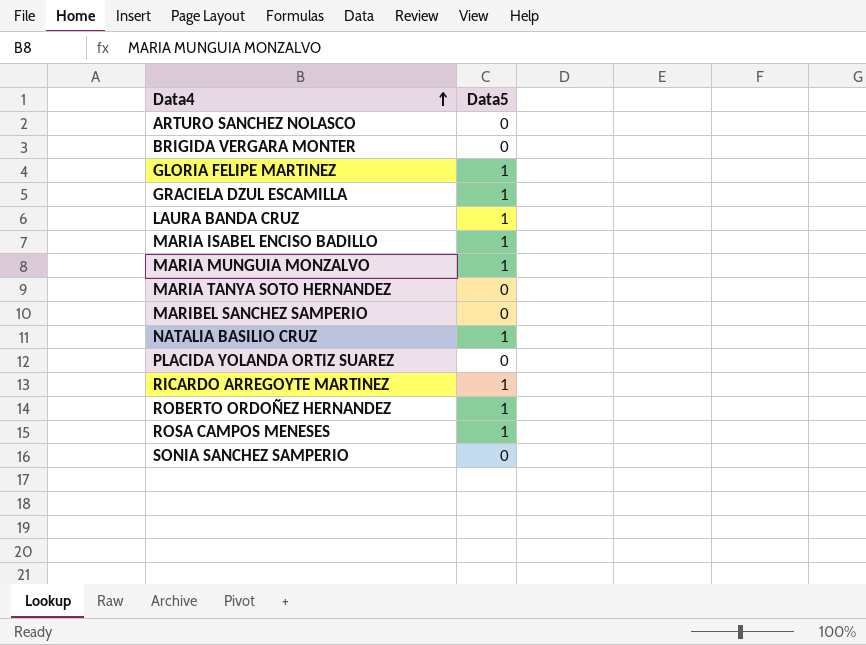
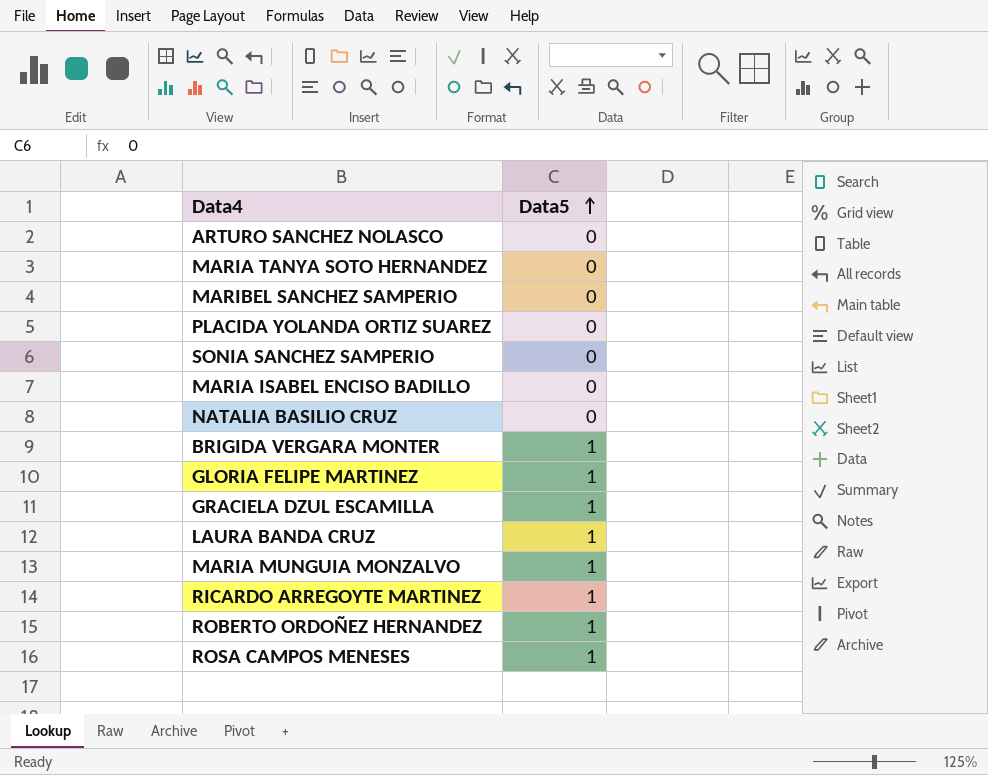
row order: Data4 ascending -> Data5 ascending
MARIA ISABEL ENCISO BADILLO | Data5: 1 -> 0
NATALIA BASILIO CRUZ | Data5: 1 -> 0
BRIGIDA VERGARA MONTER | Data5: 0 -> 1

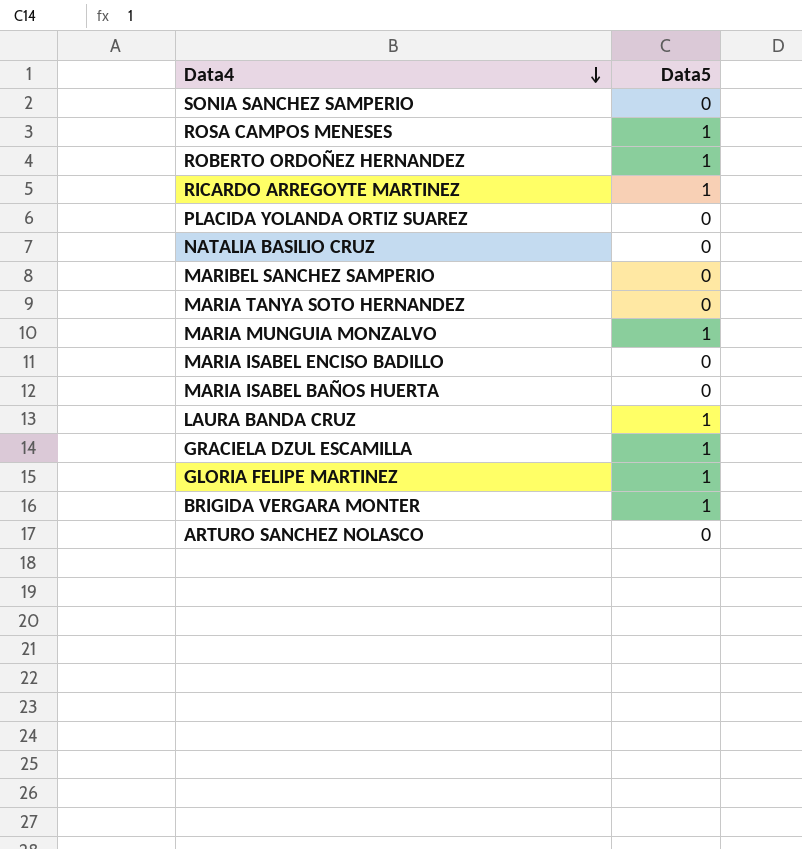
row order: Data5 ascending -> Data4 descending
row MARIA ISABEL BAÑOS HUERTA: none -> 0

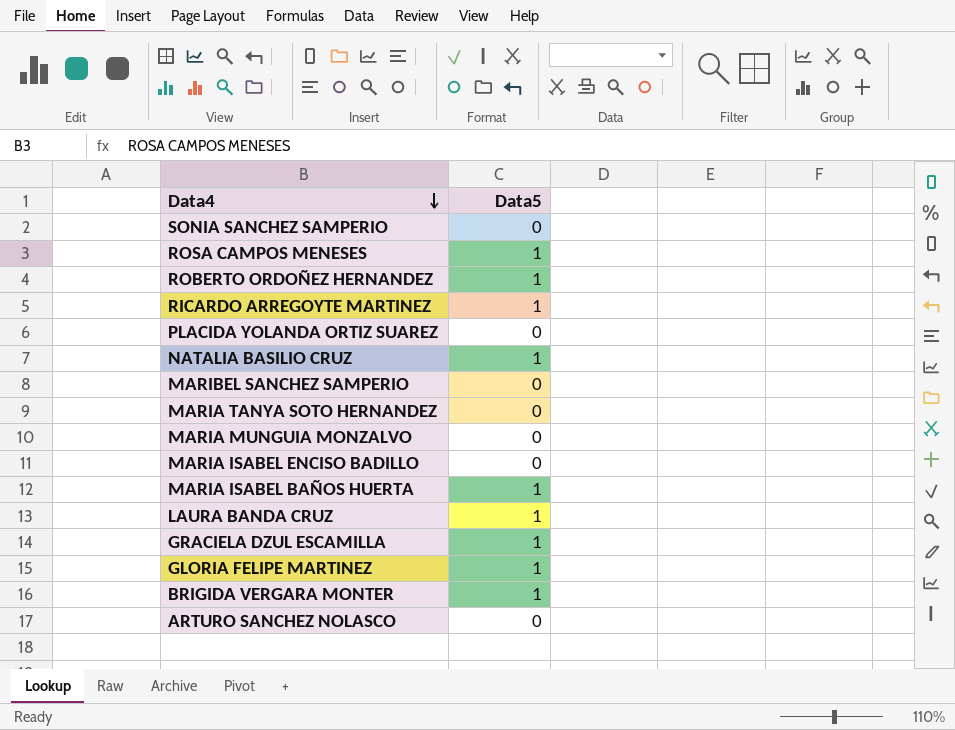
NATALIA BASILIO CRUZ | Data5: 0 -> 1
MARIA MUNGUIA MONZALVO | Data5: 1 -> 0
MARIA ISABEL BAÑOS HUERTA | Data5: 0 -> 1

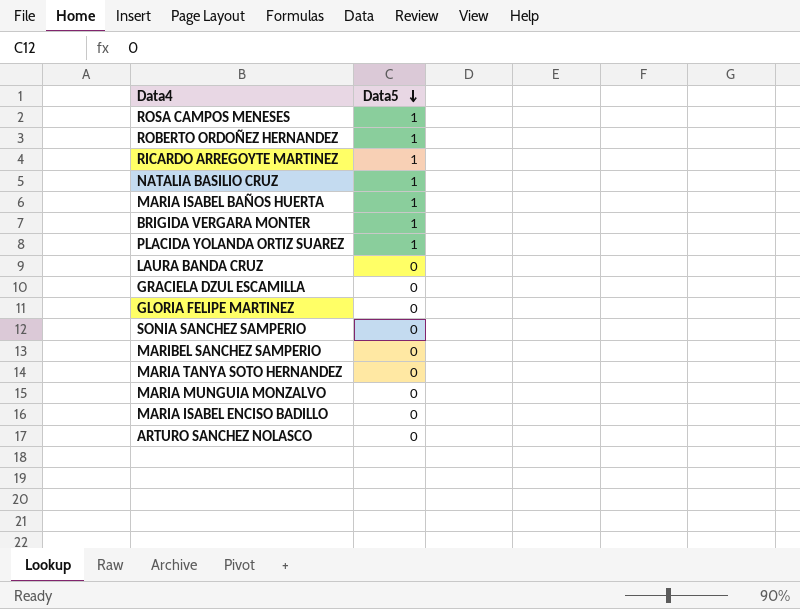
row order: Data4 descending -> Data5 descending
PLACIDA YOLANDA ORTIZ SUAREZ | Data5: 0 -> 1
LAURA BANDA CRUZ | Data5: 1 -> 0
GRACIELA DZUL ESCAMILLA | Data5: 1 -> 0
GLORIA FELIPE MARTINEZ | Data5: 1 -> 0

